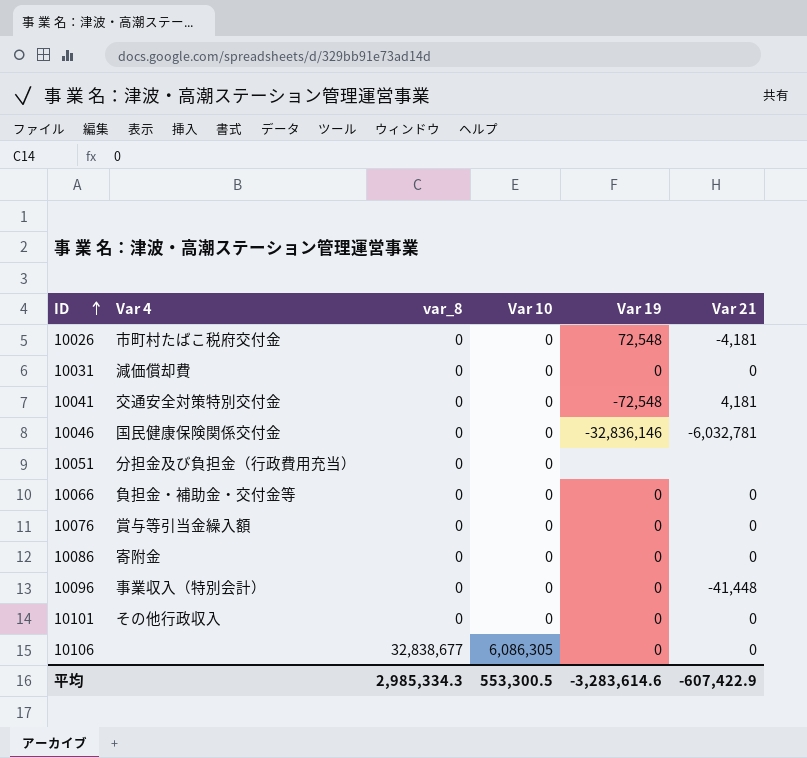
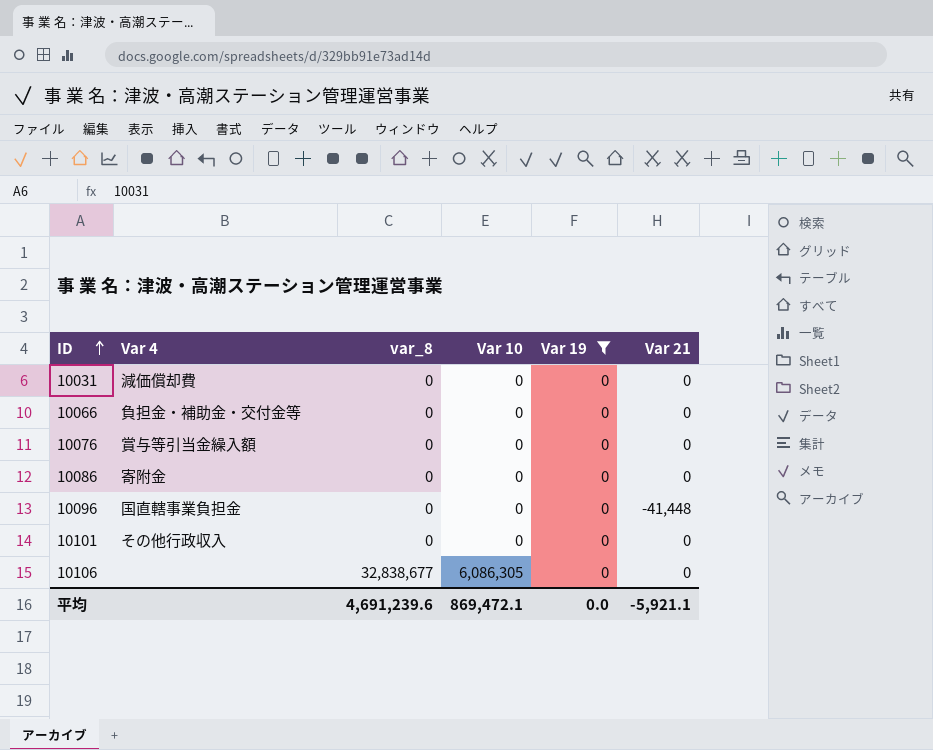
filter: none -> Var 19 = 0
10096 | Var 4: 事業収入（特別会計） -> 国直轄事業負担金
平均 | var_8: 2,985,334.3 -> 4,691,239.6
平均 | Var 10: 553,300.5 -> 869,472.1
平均 | Var 19: -3,283,614.6 -> 0.0
平均 | Var 21: -607,422.9 -> -5,921.1

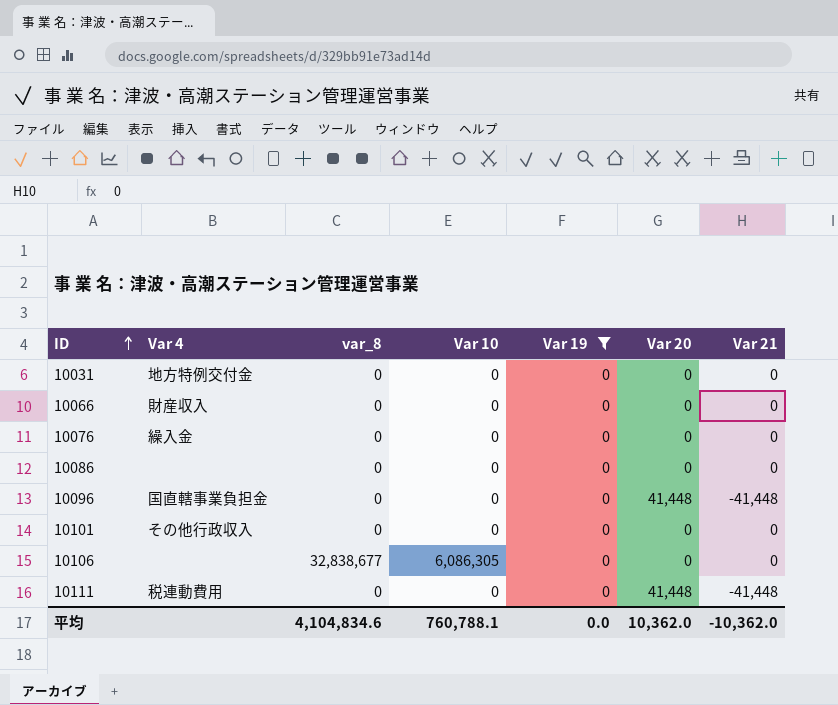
column Var 20 | position: none -> 6
10031 | Var 4: 減価償却費 -> 地方特例交付金
10066 | Var 4: 負担金・補助金・交付金等 -> 財産収入
10076 | Var 4: 賞与等引当金繰入額 -> 繰入金
10086 | Var 4: 寄附金 -> none
row 10111: none -> 税連動費用 | 0 | 0 | 0 | 41,448 | -41,448
平均 | var_8: 4,691,239.6 -> 4,104,834.6
平均 | Var 10: 869,472.1 -> 760,788.1
平均 | Var 21: -5,921.1 -> -10,362.0

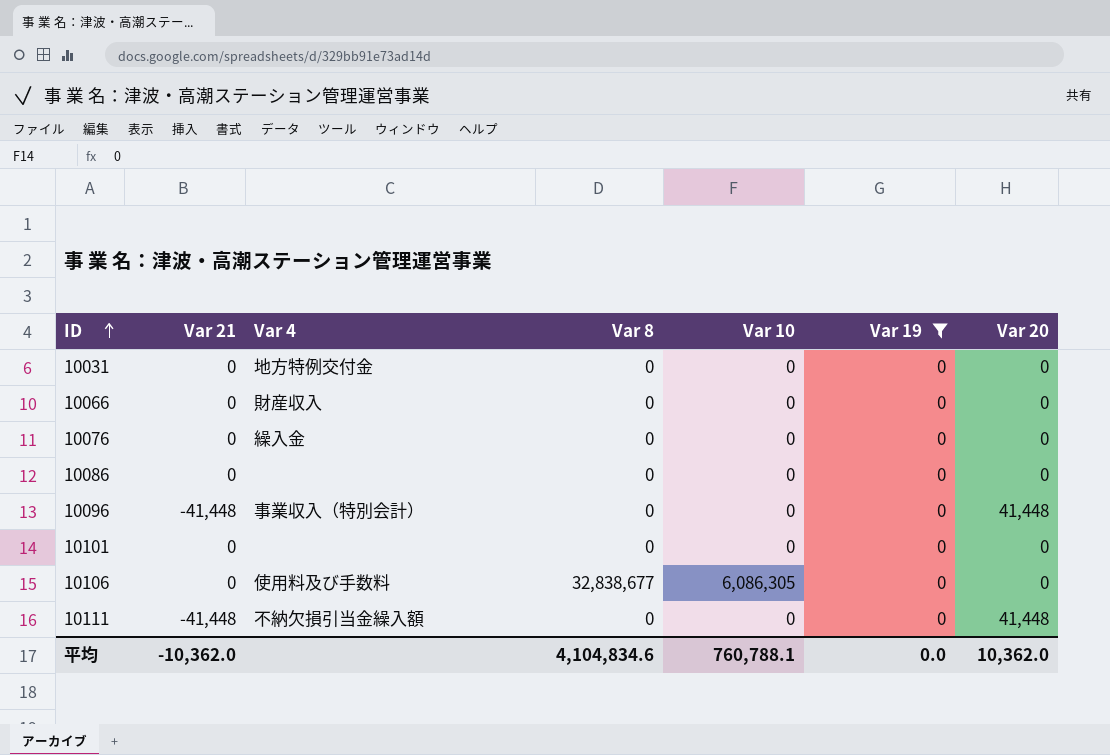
column Var 21 | position: 7 -> 2
column name: var_8 -> Var 8
10096 | Var 4: 国直轄事業負担金 -> 事業収入（特別会計）
10101 | Var 4: その他行政収入 -> none
10106 | Var 4: none -> 使用料及び手数料
10111 | Var 4: 税連動費用 -> 不納欠損引当金繰入額

